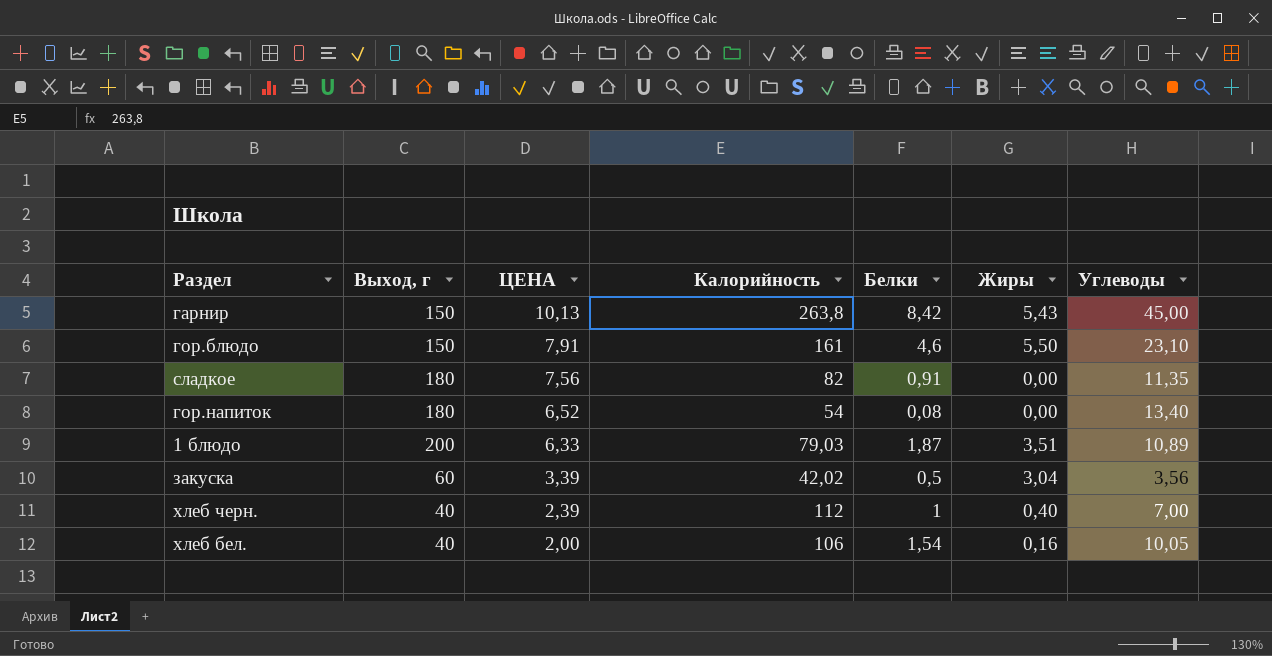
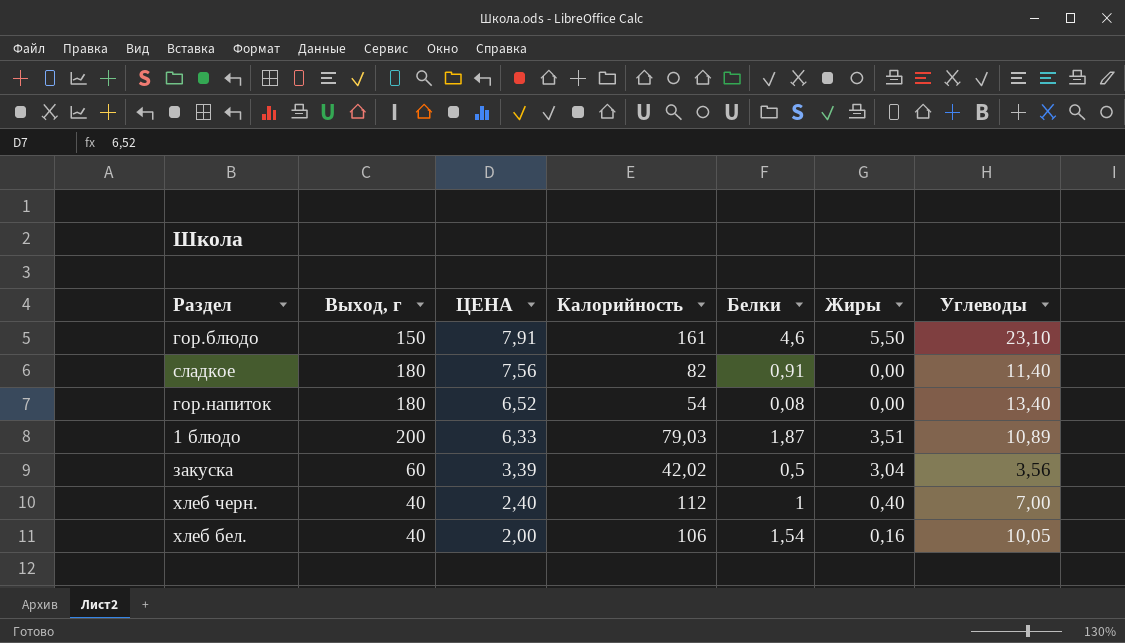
row гарнир: 150 | 10,13 | 263,8 | 8,42 | 5,43 | 45,00 -> none
сладкое | Углеводы: 11,35 -> 11,40
хлеб черн. | ЦЕНА: 2,39 -> 2,40

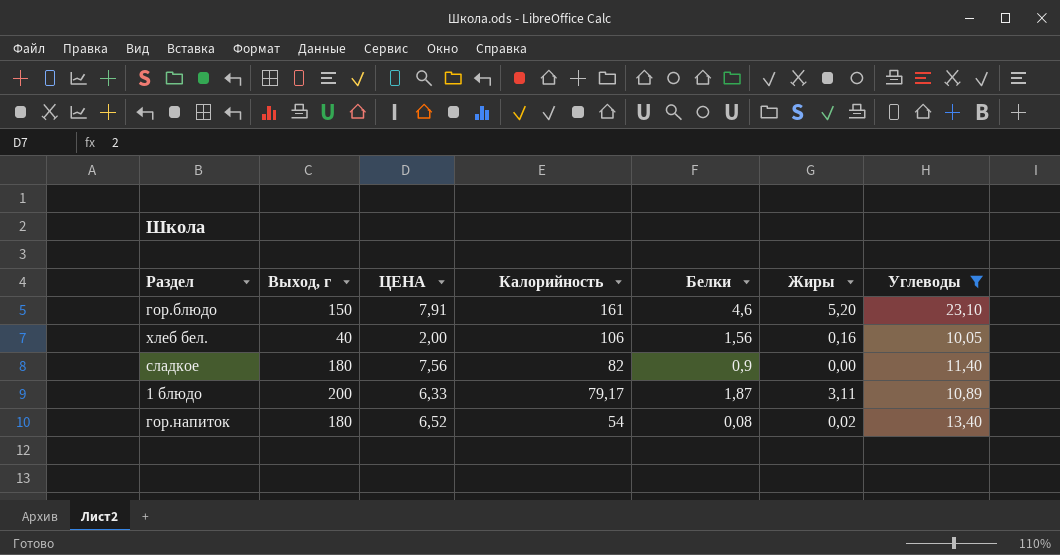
filter: none -> Углеводы >= 10,05
row order: ЦЕНА descending -> Калорийность descending
гор.блюдо | Жиры: 5,50 -> 5,20
хлеб бел. | Белки: 1,54 -> 1,56
сладкое | Белки: 0,91 -> 0,9
1 блюдо | Калорийность: 79,03 -> 79,17
1 блюдо | Жиры: 3,51 -> 3,11
гор.напиток | Жиры: 0,00 -> 0,02

